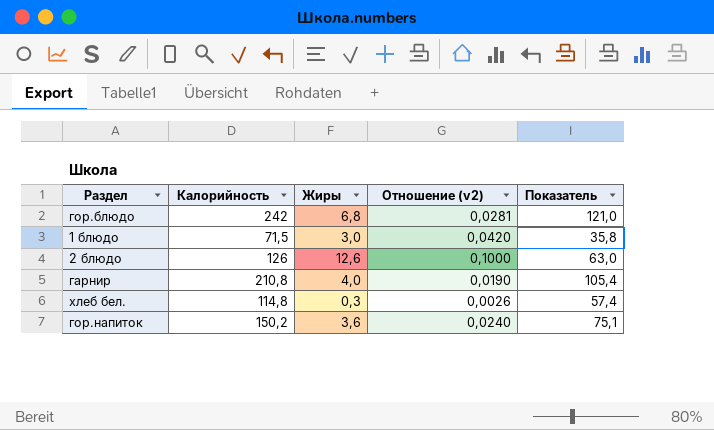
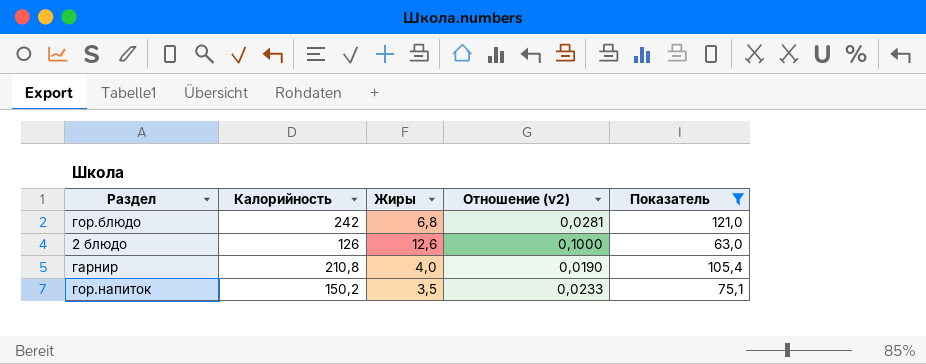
filter: none -> Показатель >= 63,0
гор.напиток | Жиры: 3,6 -> 3,5
гор.напиток | Отношение (v2): 0,0240 -> 0,0233

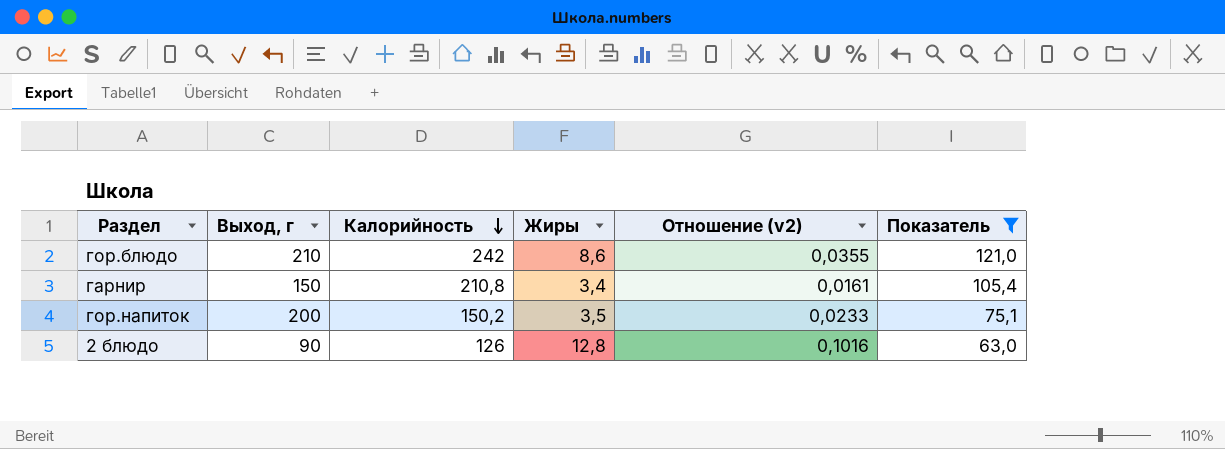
row order: none -> Калорийность descending
column Выход, г | position: none -> 2
гор.блюдо | Жиры: 6,8 -> 8,6
гор.блюдо | Отношение (v2): 0,0281 -> 0,0355
гарнир | Жиры: 4,0 -> 3,4
гарнир | Отношение (v2): 0,0190 -> 0,0161
2 блюдо | Жиры: 12,6 -> 12,8
2 блюдо | Отношение (v2): 0,1000 -> 0,1016

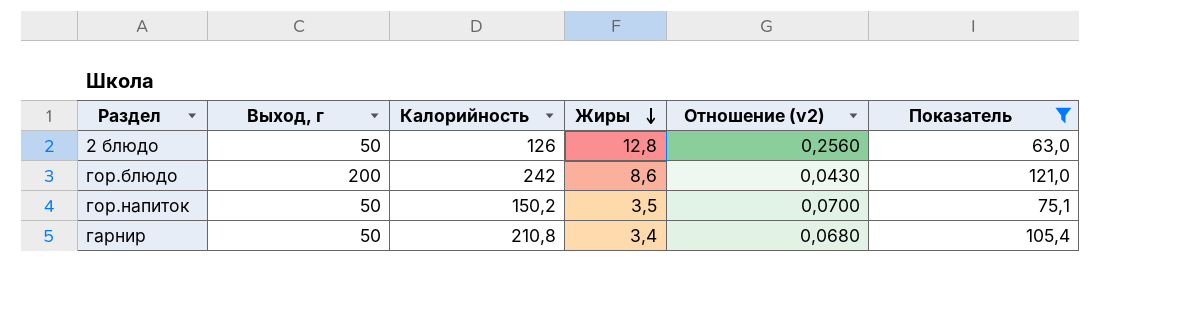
row order: Калорийность descending -> Жиры descending
column Отношение (v2) | formula: [Жиры] / [Калорийность] -> [Жиры] / [Выход, г]
2 блюдо | Выход, г: 90 -> 50
гор.блюдо | Выход, г: 210 -> 200
гор.напиток | Выход, г: 200 -> 50
гарнир | Выход, г: 150 -> 50

